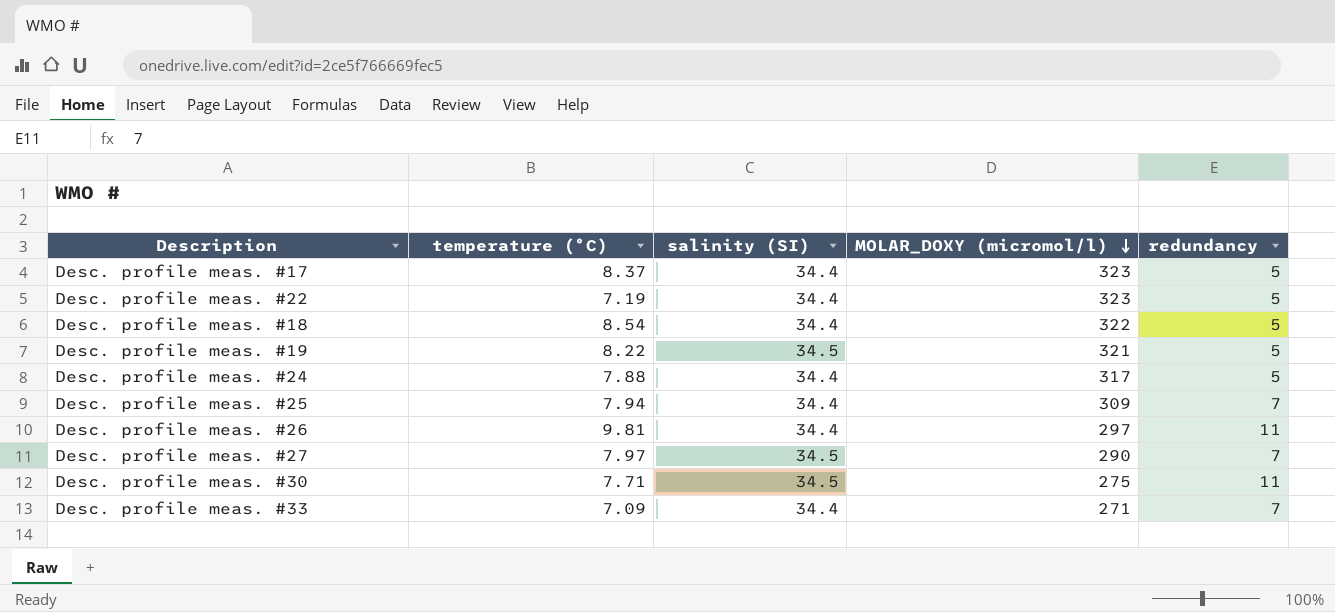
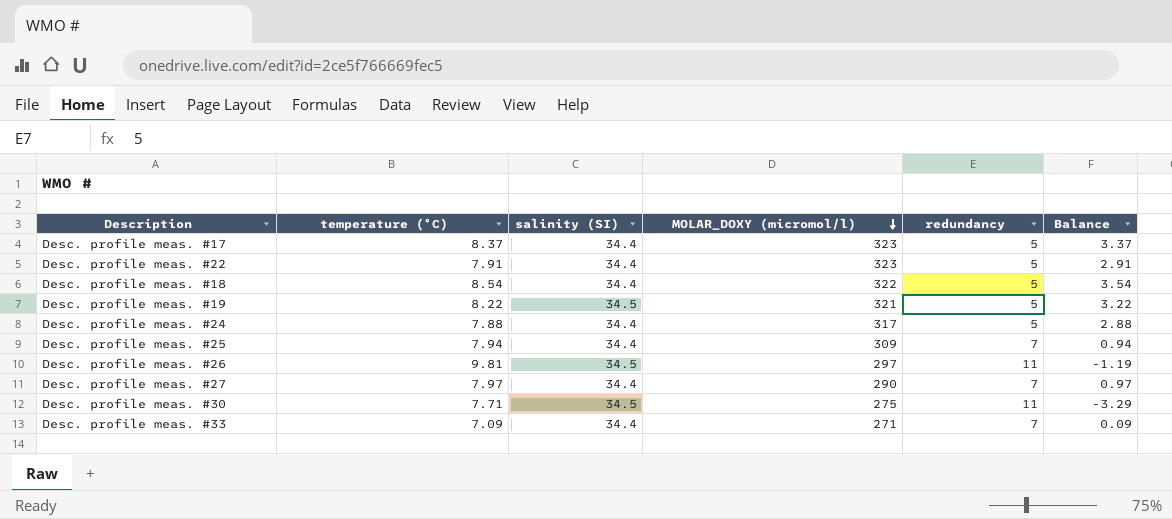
column Balance | formula: none -> [temperature (°C)] - [redundancy]
Desc. profile meas. #22 | temperature (°C): 7.19 -> 7.91
Desc. profile meas. #26 | salinity (SI): 34.4 -> 34.5
Desc. profile meas. #27 | salinity (SI): 34.5 -> 34.4

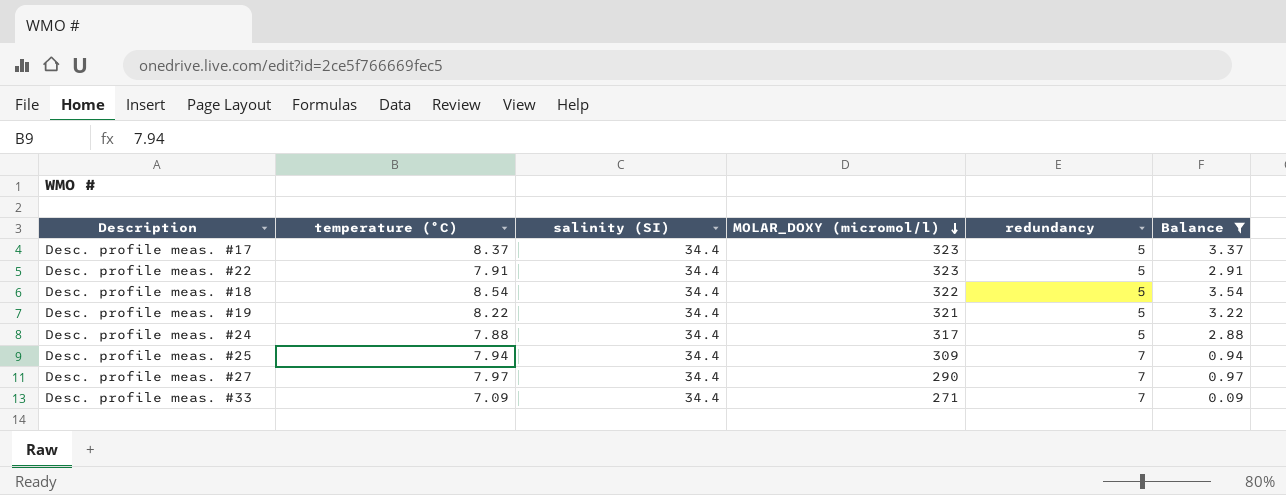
filter: none -> Balance >= 0.09
Desc. profile meas. #19 | salinity (SI): 34.5 -> 34.4

